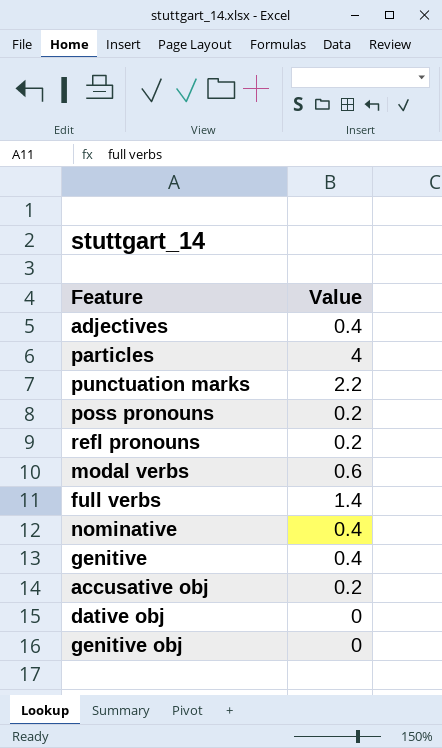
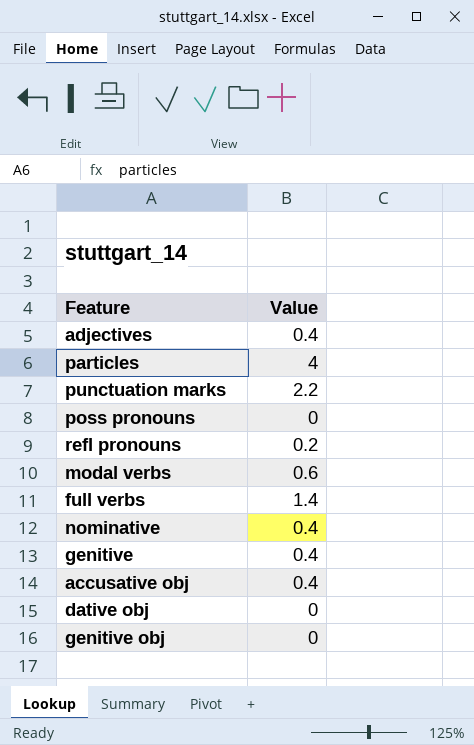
poss pronouns | Value: 0.2 -> 0
accusative obj | Value: 0.2 -> 0.4

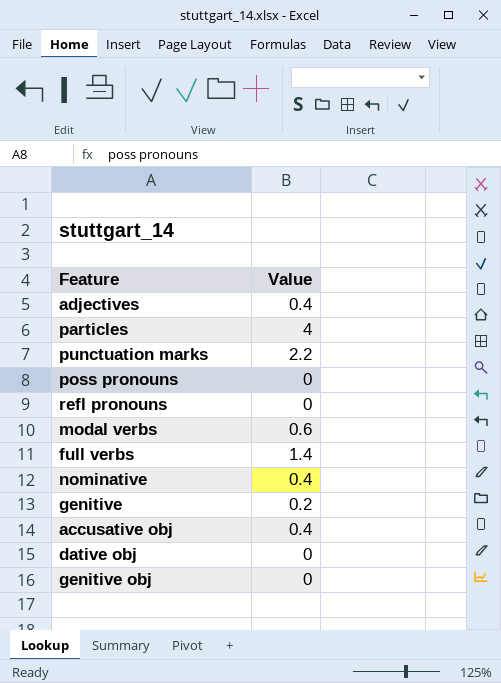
refl pronouns | Value: 0.2 -> 0
genitive | Value: 0.4 -> 0.2

